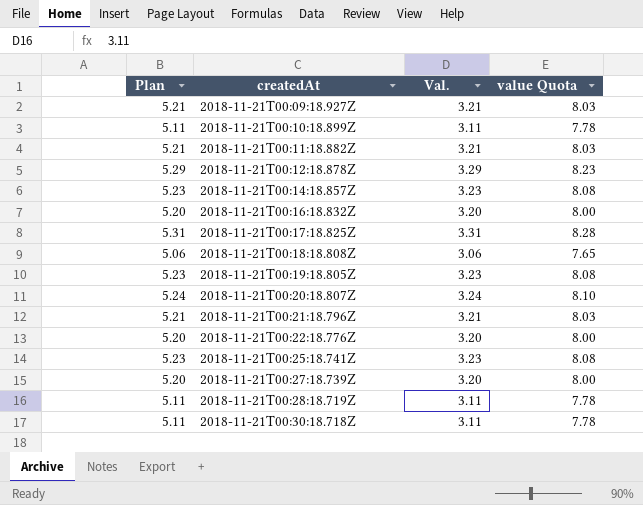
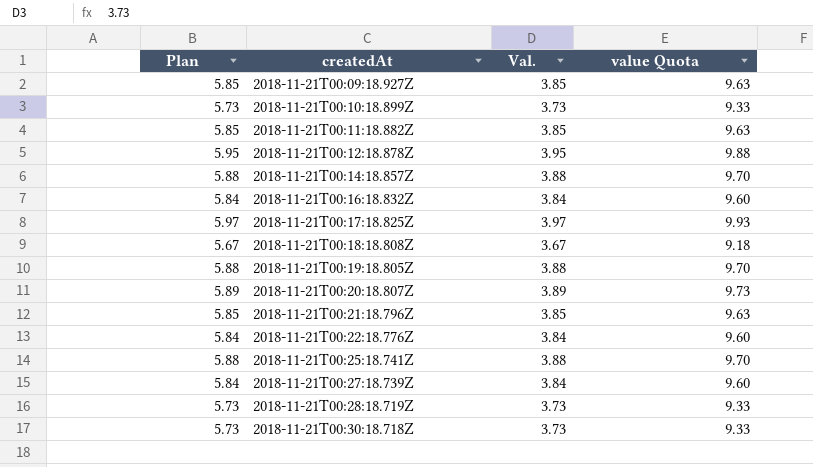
2018-11-21T00:09:18.927Z | Plan: 5.21 -> 5.85
2018-11-21T00:09:18.927Z | Val.: 3.21 -> 3.85
2018-11-21T00:09:18.927Z | value Quota: 8.03 -> 9.63
2018-11-21T00:10:18.899Z | Plan: 5.11 -> 5.73
2018-11-21T00:10:18.899Z | Val.: 3.11 -> 3.73
2018-11-21T00:10:18.899Z | value Quota: 7.78 -> 9.33
2018-11-21T00:11:18.882Z | Plan: 5.21 -> 5.85
2018-11-21T00:11:18.882Z | Val.: 3.21 -> 3.85
2018-11-21T00:11:18.882Z | value Quota: 8.03 -> 9.63
2018-11-21T00:12:18.878Z | Plan: 5.29 -> 5.95
2018-11-21T00:12:18.878Z | Val.: 3.29 -> 3.95
2018-11-21T00:12:18.878Z | value Quota: 8.23 -> 9.88
2018-11-21T00:14:18.857Z | Plan: 5.23 -> 5.88
2018-11-21T00:14:18.857Z | Val.: 3.23 -> 3.88
2018-11-21T00:14:18.857Z | value Quota: 8.08 -> 9.70
2018-11-21T00:16:18.832Z | Plan: 5.20 -> 5.84
2018-11-21T00:16:18.832Z | Val.: 3.20 -> 3.84
2018-11-21T00:16:18.832Z | value Quota: 8.00 -> 9.60
2018-11-21T00:17:18.825Z | Plan: 5.31 -> 5.97
2018-11-21T00:17:18.825Z | Val.: 3.31 -> 3.97
2018-11-21T00:17:18.825Z | value Quota: 8.28 -> 9.93
2018-11-21T00:18:18.808Z | Plan: 5.06 -> 5.67
2018-11-21T00:18:18.808Z | Val.: 3.06 -> 3.67
2018-11-21T00:18:18.808Z | value Quota: 7.65 -> 9.18
2018-11-21T00:19:18.805Z | Plan: 5.23 -> 5.88
2018-11-21T00:19:18.805Z | Val.: 3.23 -> 3.88
2018-11-21T00:19:18.805Z | value Quota: 8.08 -> 9.70
2018-11-21T00:20:18.807Z | Plan: 5.24 -> 5.89
2018-11-21T00:20:18.807Z | Val.: 3.24 -> 3.89
2018-11-21T00:20:18.807Z | value Quota: 8.10 -> 9.73
2018-11-21T00:21:18.796Z | Plan: 5.21 -> 5.85
2018-11-21T00:21:18.796Z | Val.: 3.21 -> 3.85
2018-11-21T00:21:18.796Z | value Quota: 8.03 -> 9.63
2018-11-21T00:22:18.776Z | Plan: 5.20 -> 5.84
2018-11-21T00:22:18.776Z | Val.: 3.20 -> 3.84
2018-11-21T00:22:18.776Z | value Quota: 8.00 -> 9.60
2018-11-21T00:25:18.741Z | Plan: 5.23 -> 5.88
2018-11-21T00:25:18.741Z | Val.: 3.23 -> 3.88
2018-11-21T00:25:18.741Z | value Quota: 8.08 -> 9.70
2018-11-21T00:27:18.739Z | Plan: 5.20 -> 5.84
2018-11-21T00:27:18.739Z | Val.: 3.20 -> 3.84
2018-11-21T00:27:18.739Z | value Quota: 8.00 -> 9.60
2018-11-21T00:28:18.719Z | Plan: 5.11 -> 5.73
2018-11-21T00:28:18.719Z | Val.: 3.11 -> 3.73
2018-11-21T00:28:18.719Z | value Quota: 7.78 -> 9.33
2018-11-21T00:30:18.718Z | Plan: 5.11 -> 5.73
2018-11-21T00:30:18.718Z | Val.: 3.11 -> 3.73
2018-11-21T00:30:18.718Z | value Quota: 7.78 -> 9.33

